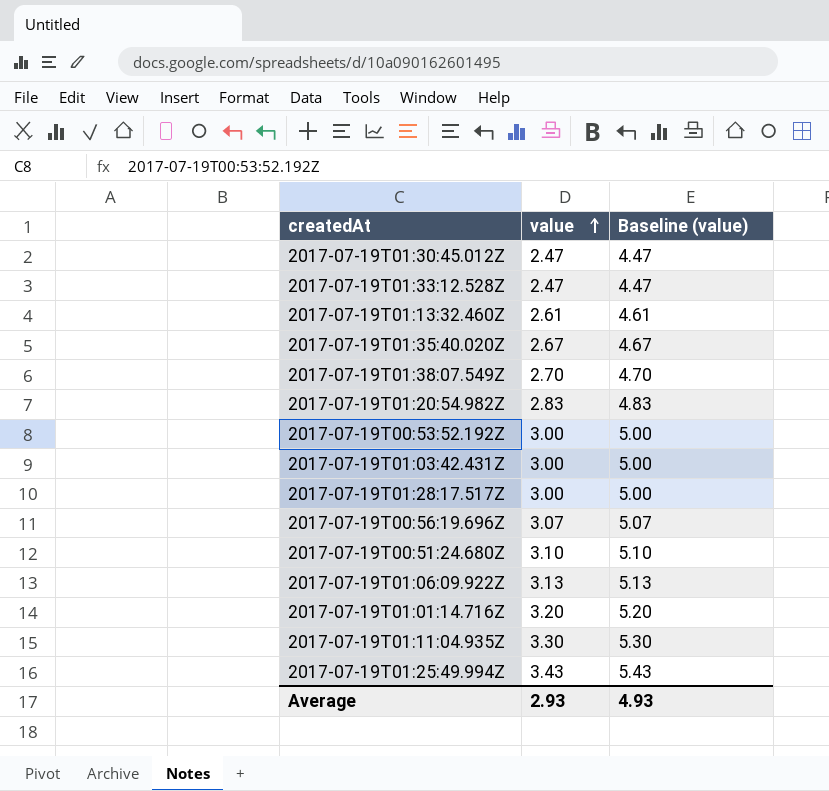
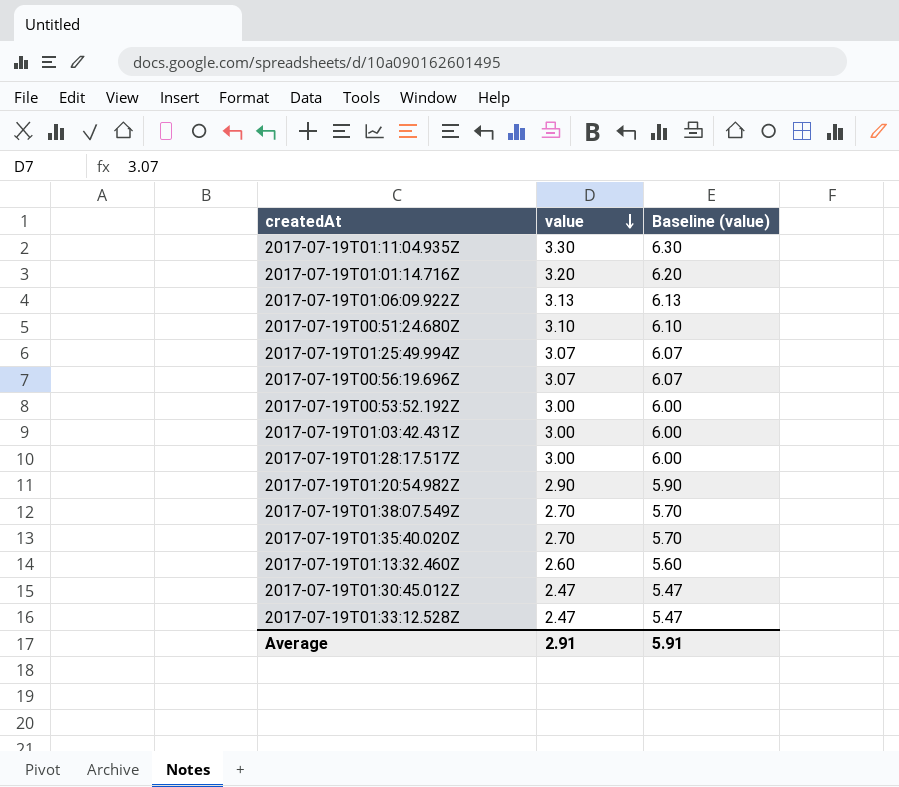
row order: value ascending -> value descending
column Baseline (value) | formula: [value] + 2 -> [value] + 3
2017-07-19T01:25:49.994Z | value: 3.43 -> 3.07
2017-07-19T01:20:54.982Z | value: 2.83 -> 2.90
2017-07-19T01:35:40.020Z | value: 2.67 -> 2.70
2017-07-19T01:13:32.460Z | value: 2.61 -> 2.60
Average | value: 2.93 -> 2.91
Average | Baseline (value): 4.93 -> 5.91

